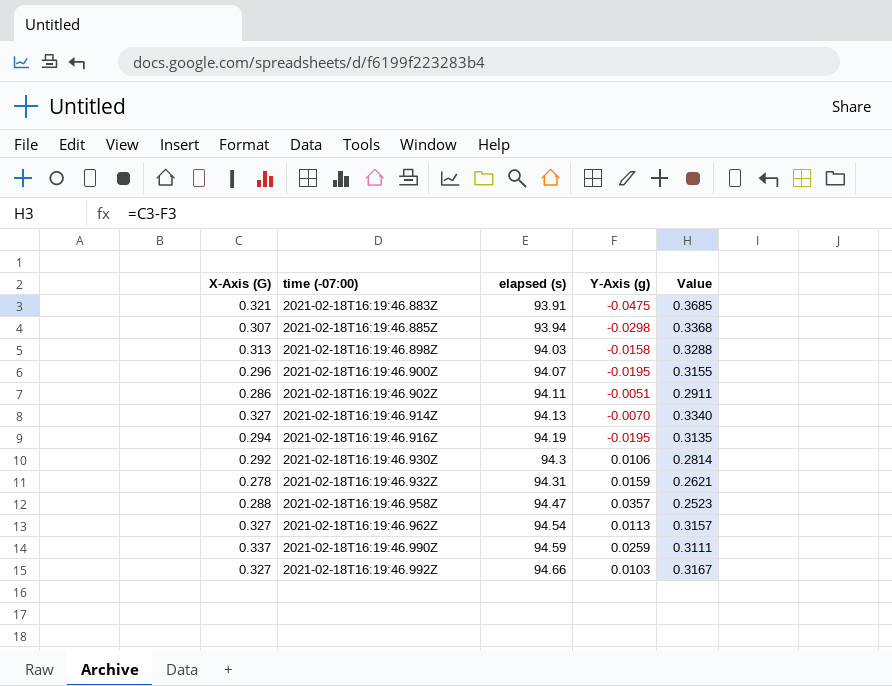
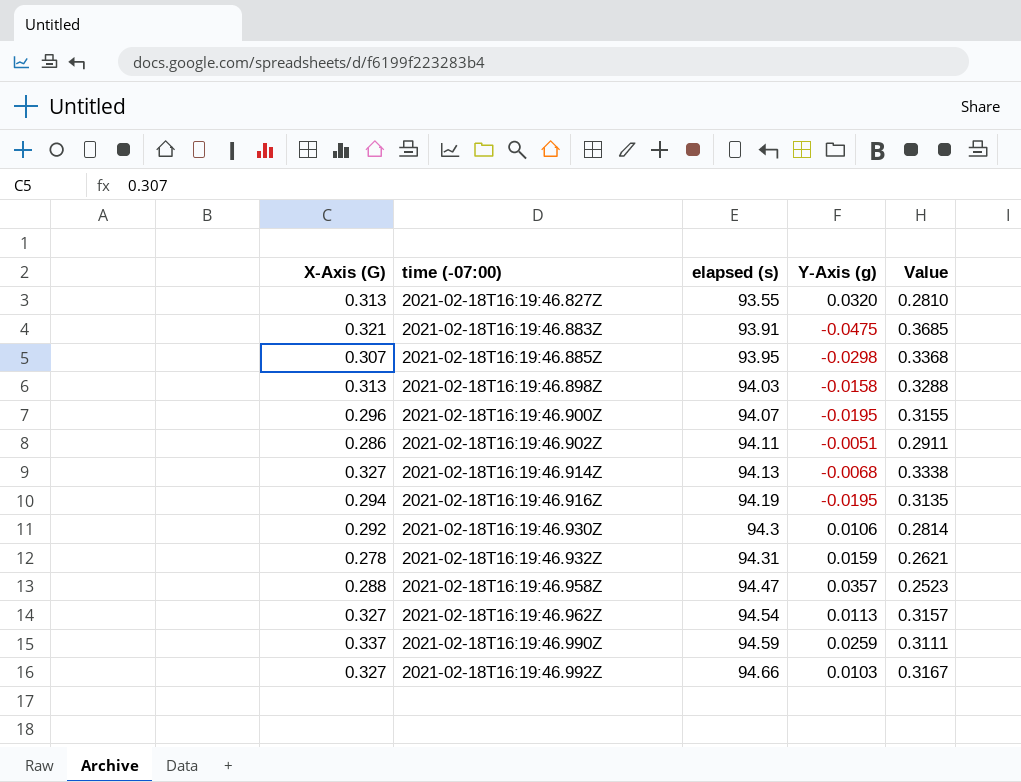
row 2021-02-18T16:19:46.827Z: none -> 0.313 | 93.55 | 0.0320 | 0.2810
2021-02-18T16:19:46.885Z | elapsed (s): 93.94 -> 93.95
2021-02-18T16:19:46.914Z | Y-Axis (g): -0.0070 -> -0.0068
2021-02-18T16:19:46.914Z | Value: 0.3340 -> 0.3338

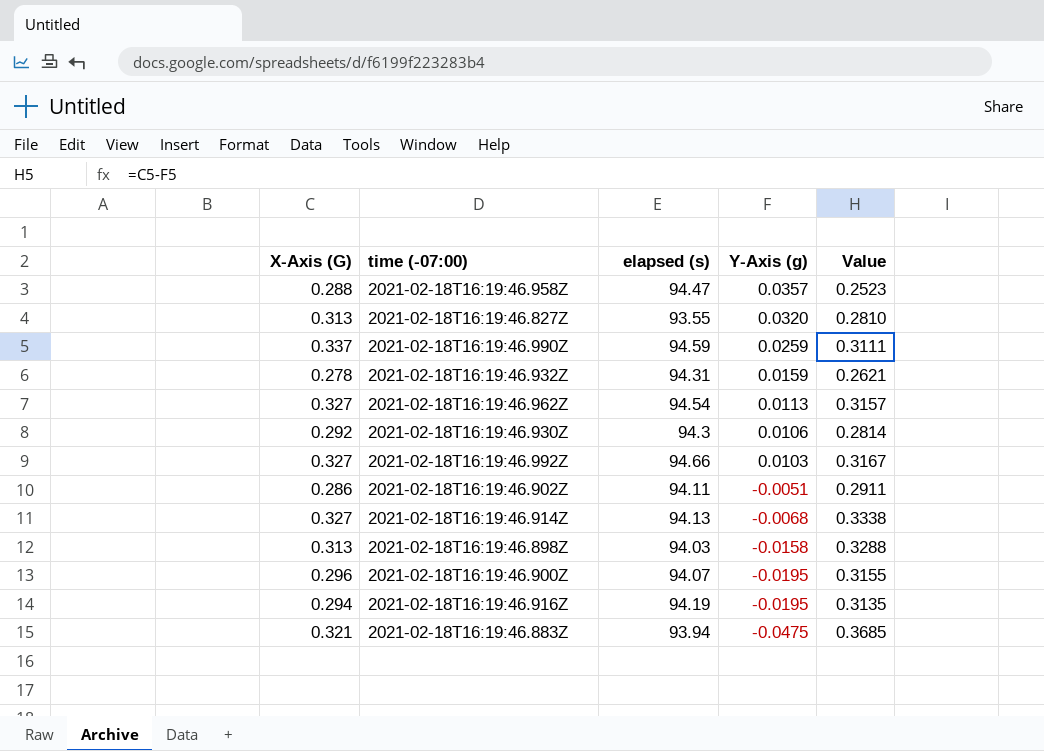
row order: time (-07:00) ascending -> Y-Axis (g) descending
row 2021-02-18T16:19:46.885Z: 0.307 | 93.95 | -0.0298 | 0.3368 -> none
2021-02-18T16:19:46.883Z | elapsed (s): 93.91 -> 93.94

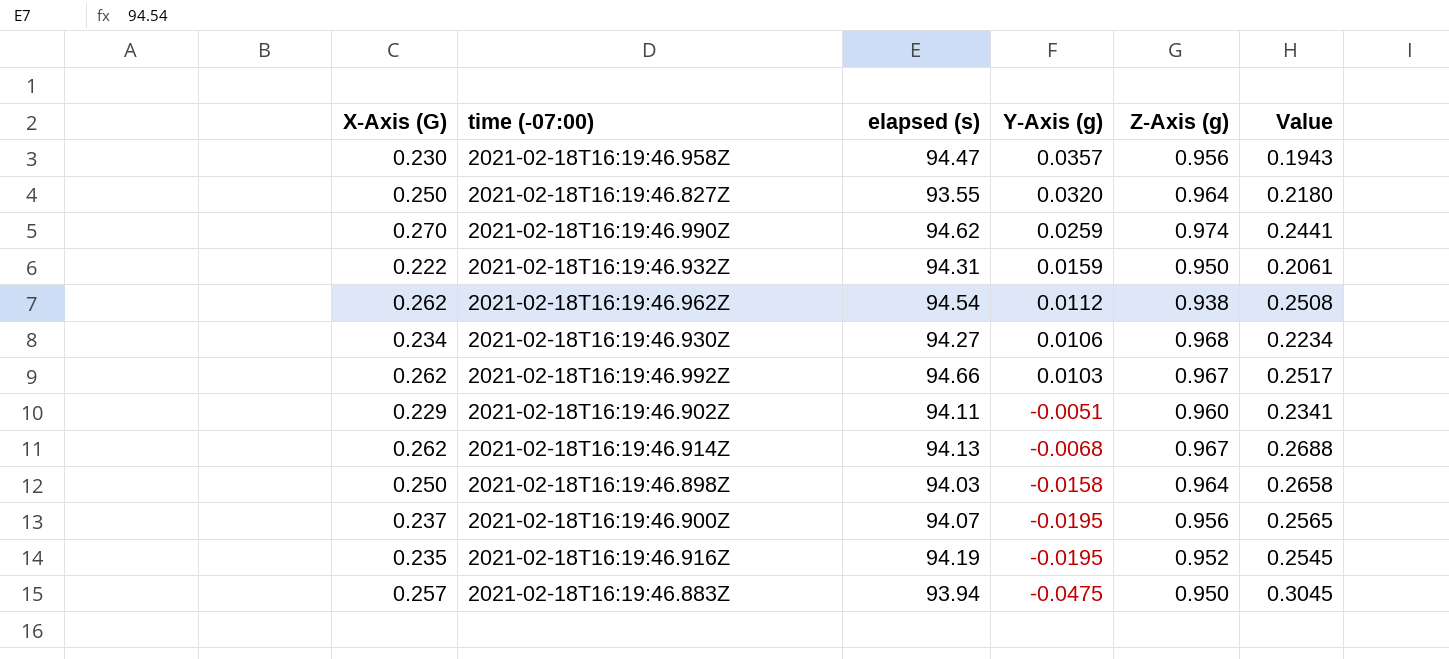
column Z-Axis (g) | position: none -> 5
2021-02-18T16:19:46.958Z | X-Axis (G): 0.288 -> 0.230
2021-02-18T16:19:46.958Z | Value: 0.2523 -> 0.1943
2021-02-18T16:19:46.827Z | X-Axis (G): 0.313 -> 0.250
2021-02-18T16:19:46.827Z | Value: 0.2810 -> 0.2180
2021-02-18T16:19:46.990Z | X-Axis (G): 0.337 -> 0.270
2021-02-18T16:19:46.990Z | elapsed (s): 94.59 -> 94.62
2021-02-18T16:19:46.990Z | Value: 0.3111 -> 0.2441
2021-02-18T16:19:46.932Z | X-Axis (G): 0.278 -> 0.222
2021-02-18T16:19:46.932Z | Value: 0.2621 -> 0.2061
2021-02-18T16:19:46.962Z | X-Axis (G): 0.327 -> 0.262
2021-02-18T16:19:46.962Z | Y-Axis (g): 0.0113 -> 0.0112
2021-02-18T16:19:46.962Z | Value: 0.3157 -> 0.2508
2021-02-18T16:19:46.930Z | X-Axis (G): 0.292 -> 0.234
2021-02-18T16:19:46.930Z | elapsed (s): 94.3 -> 94.27
2021-02-18T16:19:46.930Z | Value: 0.2814 -> 0.2234
2021-02-18T16:19:46.992Z | X-Axis (G): 0.327 -> 0.262
2021-02-18T16:19:46.992Z | Value: 0.3167 -> 0.2517
2021-02-18T16:19:46.902Z | X-Axis (G): 0.286 -> 0.229
2021-02-18T16:19:46.902Z | Value: 0.2911 -> 0.2341
2021-02-18T16:19:46.914Z | X-Axis (G): 0.327 -> 0.262
2021-02-18T16:19:46.914Z | Value: 0.3338 -> 0.2688
2021-02-18T16:19:46.898Z | X-Axis (G): 0.313 -> 0.250
2021-02-18T16:19:46.898Z | Value: 0.3288 -> 0.2658
2021-02-18T16:19:46.900Z | X-Axis (G): 0.296 -> 0.237
2021-02-18T16:19:46.900Z | Value: 0.3155 -> 0.2565
2021-02-18T16:19:46.916Z | X-Axis (G): 0.294 -> 0.235
2021-02-18T16:19:46.916Z | Value: 0.3135 -> 0.2545
2021-02-18T16:19:46.883Z | X-Axis (G): 0.321 -> 0.257
2021-02-18T16:19:46.883Z | Value: 0.3685 -> 0.3045

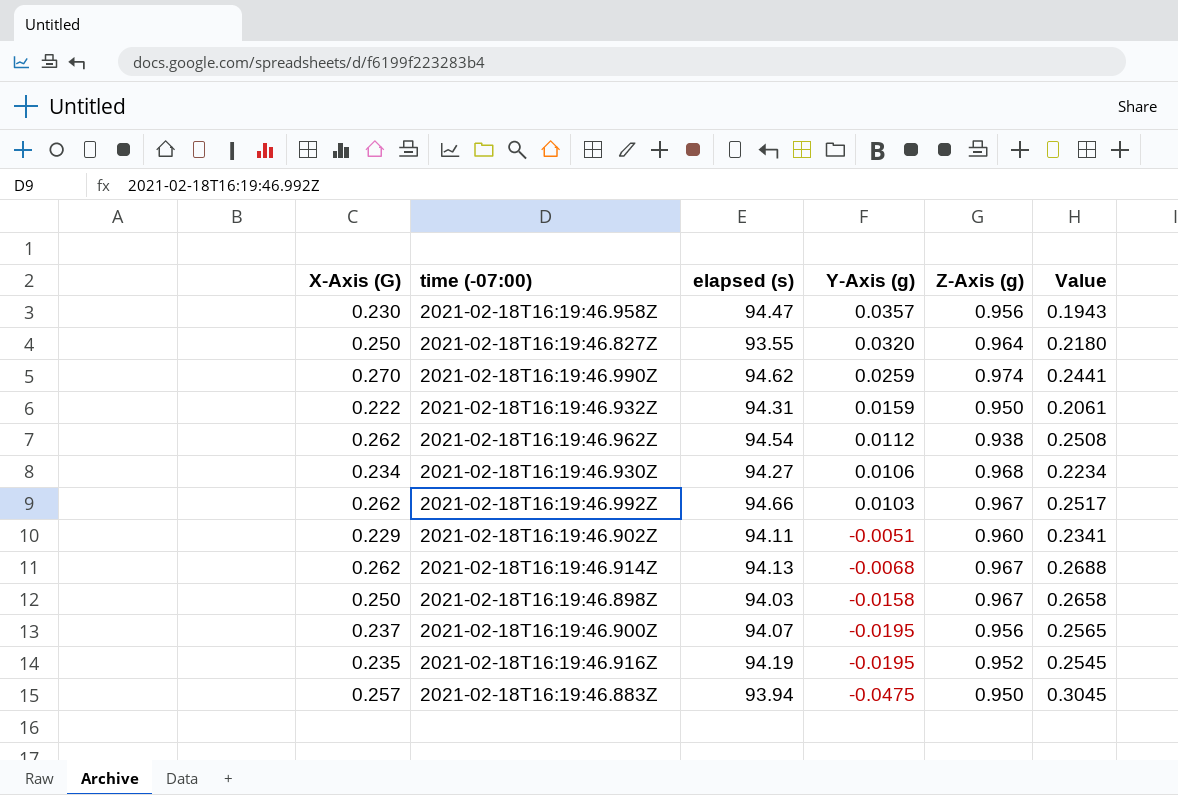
2021-02-18T16:19:46.898Z | Z-Axis (g): 0.964 -> 0.967

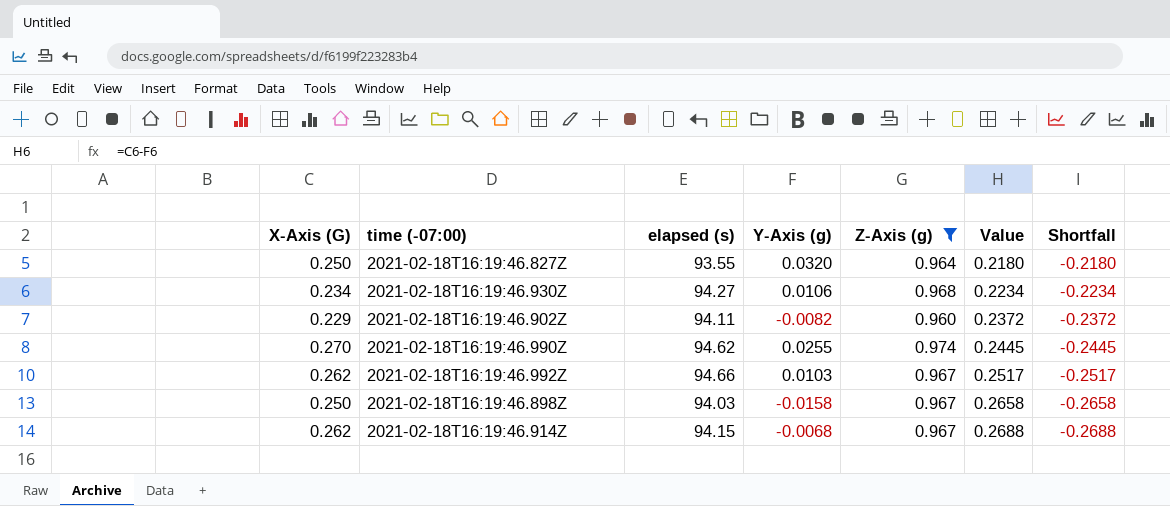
filter: none -> Z-Axis (g) >= 0.960
row order: Y-Axis (g) descending -> Value ascending
column Shortfall | formula: none -> [Y-Axis (g)] - [X-Axis (G)]
2021-02-18T16:19:46.902Z | Y-Axis (g): -0.0051 -> -0.0082
2021-02-18T16:19:46.902Z | Value: 0.2341 -> 0.2372
2021-02-18T16:19:46.990Z | Y-Axis (g): 0.0259 -> 0.0255
2021-02-18T16:19:46.990Z | Value: 0.2441 -> 0.2445
2021-02-18T16:19:46.914Z | elapsed (s): 94.13 -> 94.15

